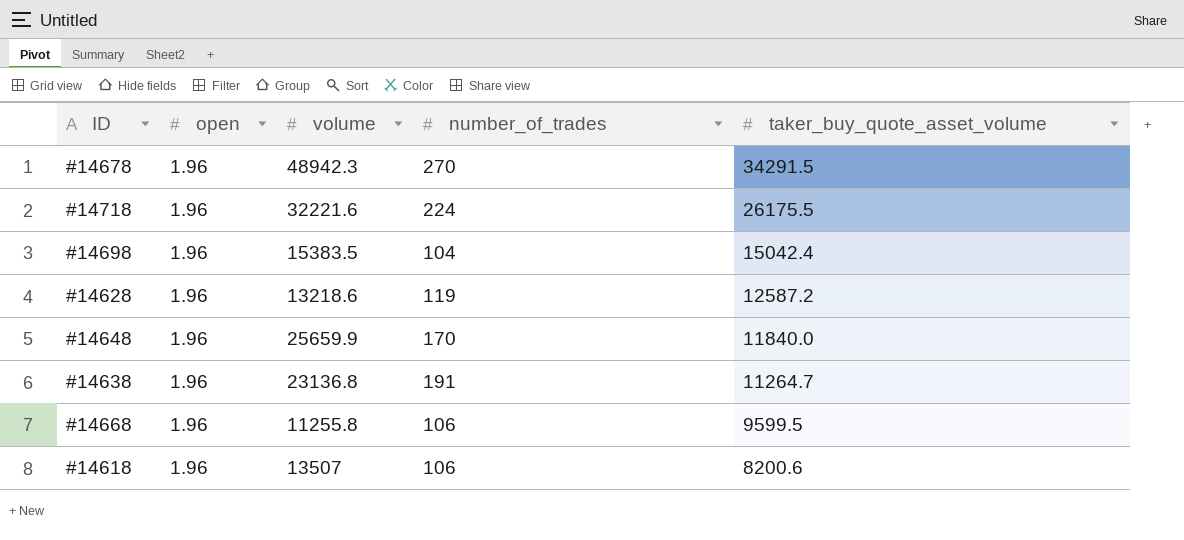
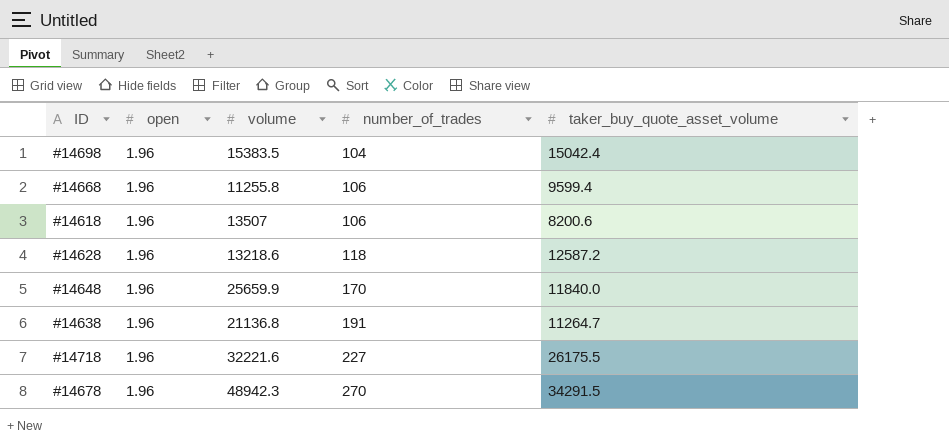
row order: taker_buy_quote_asset_volume descending -> number_of_trades ascending
#14668 | taker_buy_quote_asset_volume: 9599.5 -> 9599.4
#14628 | number_of_trades: 119 -> 118
#14638 | volume: 23136.8 -> 21136.8
#14718 | number_of_trades: 224 -> 227

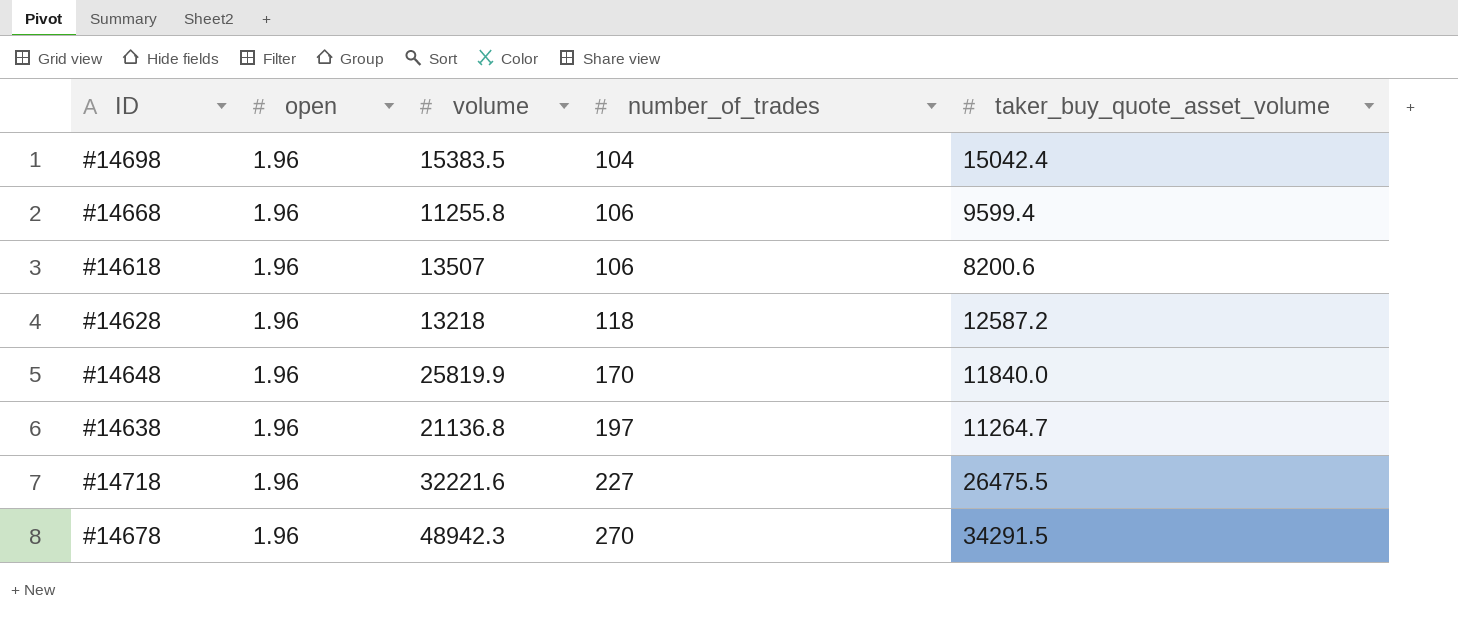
#14628 | volume: 13218.6 -> 13218
#14648 | volume: 25659.9 -> 25819.9
#14638 | number_of_trades: 191 -> 197
#14718 | taker_buy_quote_asset_volume: 26175.5 -> 26475.5

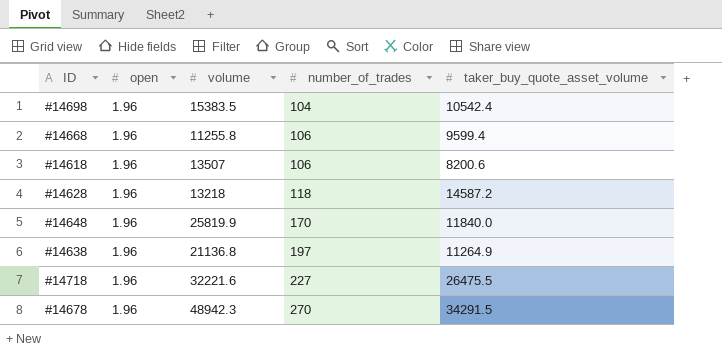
#14698 | taker_buy_quote_asset_volume: 15042.4 -> 10542.4
#14628 | taker_buy_quote_asset_volume: 12587.2 -> 14587.2
#14638 | taker_buy_quote_asset_volume: 11264.7 -> 11264.9

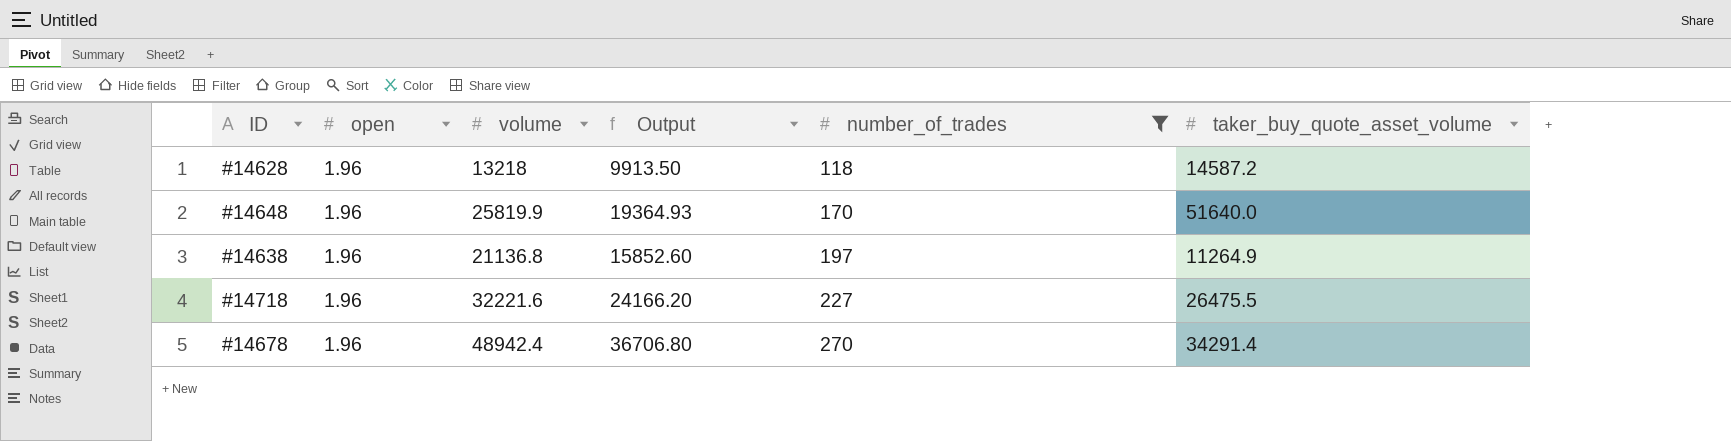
filter: none -> number_of_trades >= 118
column Output | formula: none -> [volume] * 0.75
#14648 | taker_buy_quote_asset_volume: 11840.0 -> 51640.0
#14678 | volume: 48942.3 -> 48942.4
#14678 | taker_buy_quote_asset_volume: 34291.5 -> 34291.4

